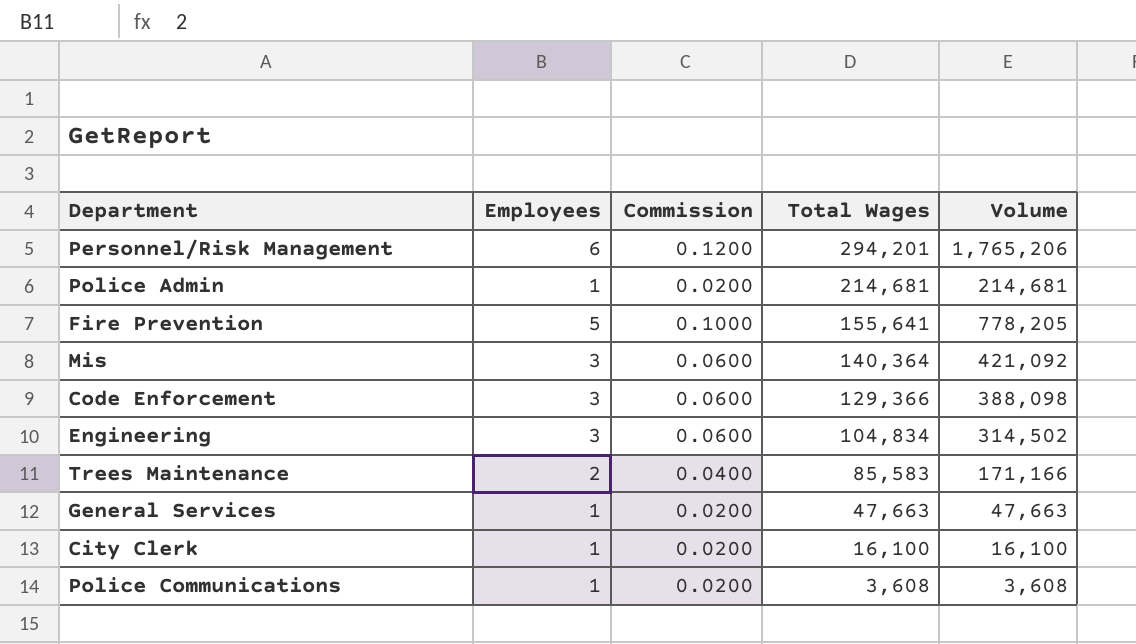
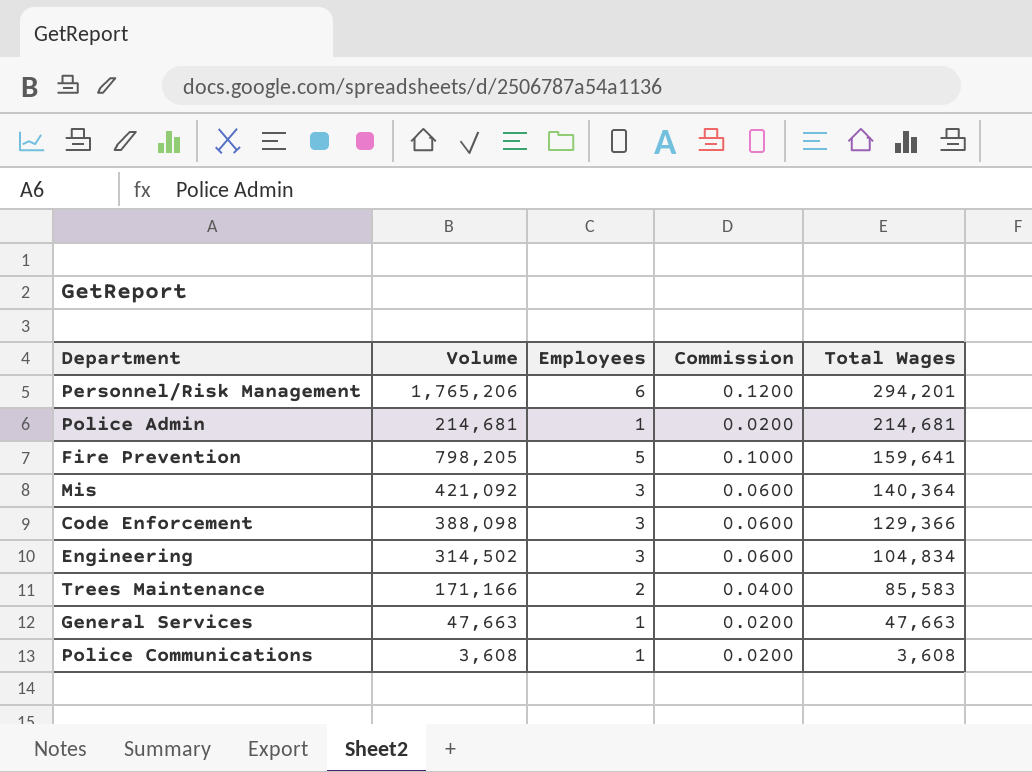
column Volume | position: 5 -> 2
row City Clerk: 1 | 0.0200 | 16,100 | 16,100 -> none
Fire Prevention | Volume: 778,205 -> 798,205
Fire Prevention | Total Wages: 155,641 -> 159,641

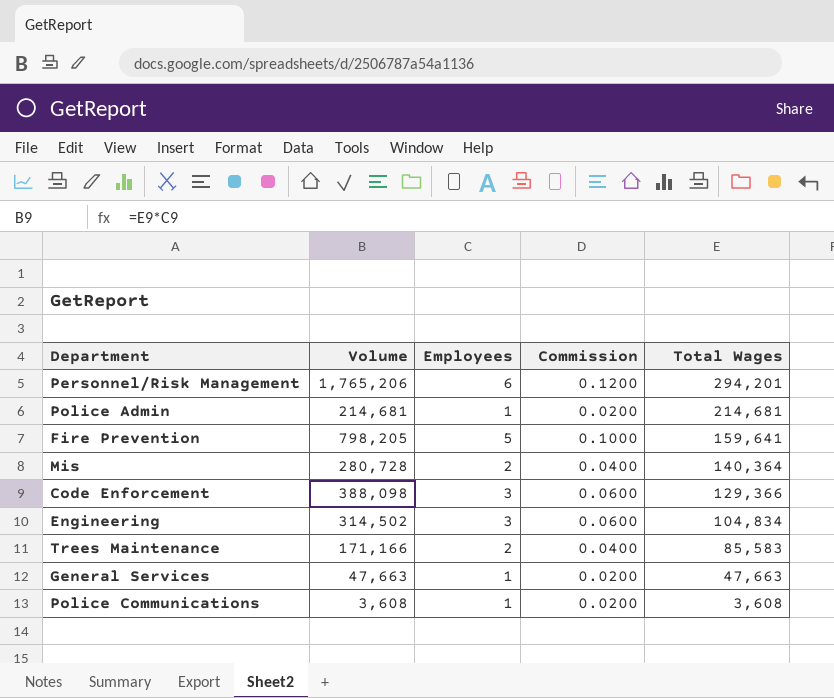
Mis | Volume: 421,092 -> 280,728
Mis | Employees: 3 -> 2
Mis | Commission: 0.0600 -> 0.0400

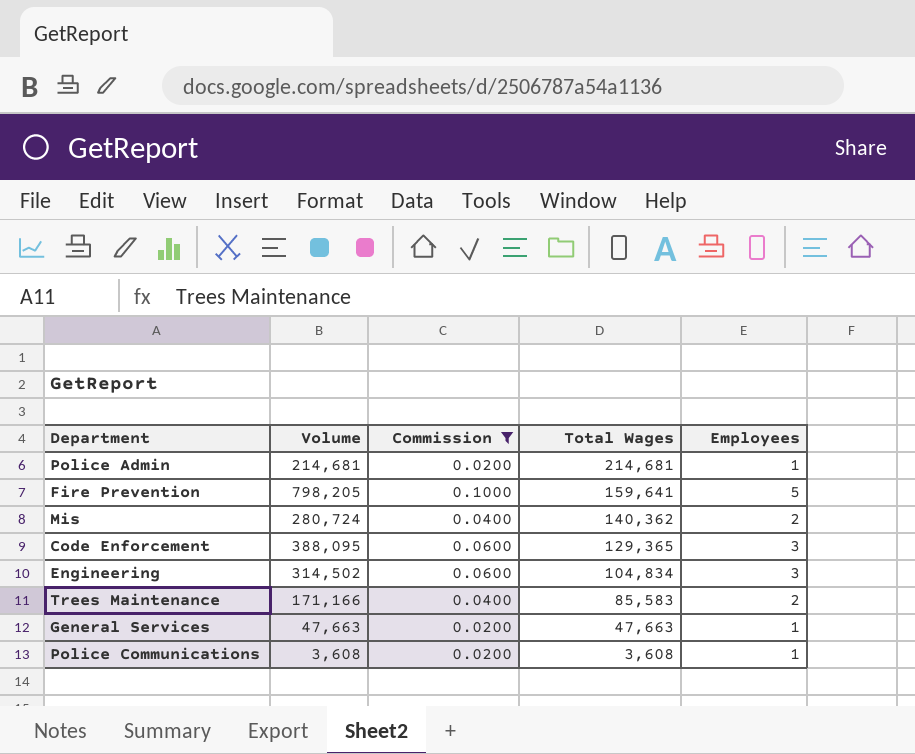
filter: none -> Commission != 0.1200
column Employees | position: 3 -> 5
Mis | Volume: 280,728 -> 280,724
Mis | Total Wages: 140,364 -> 140,362
Code Enforcement | Volume: 388,098 -> 388,095
Code Enforcement | Total Wages: 129,366 -> 129,365

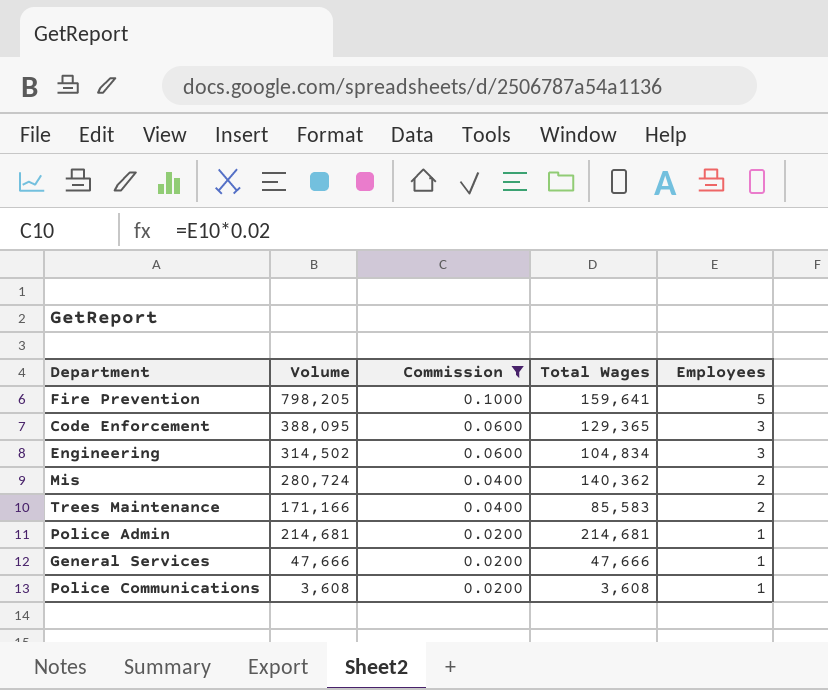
row order: Total Wages descending -> Commission descending
General Services | Volume: 47,663 -> 47,666
General Services | Total Wages: 47,663 -> 47,666

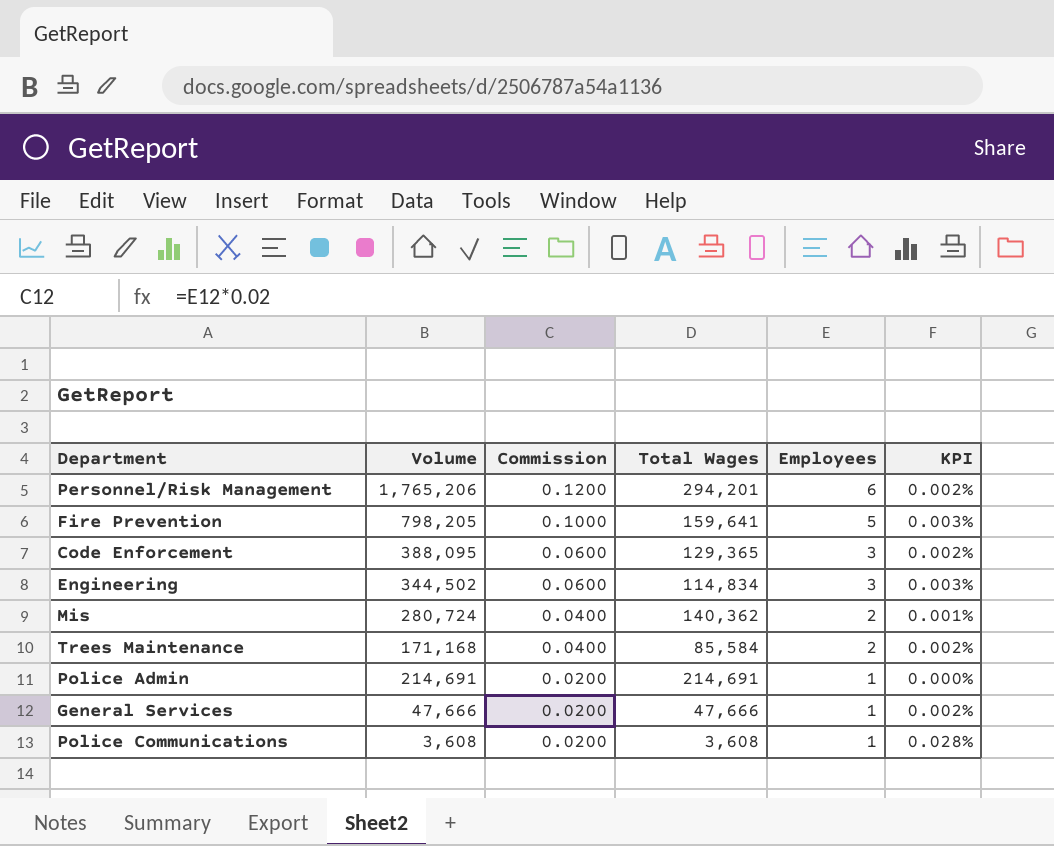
filter: Commission != 0.1200 -> none
column KPI | formula: none -> [Employees] / [Total Wages]
Engineering | Volume: 314,502 -> 344,502
Engineering | Total Wages: 104,834 -> 114,834
Trees Maintenance | Volume: 171,166 -> 171,168
Trees Maintenance | Total Wages: 85,583 -> 85,584
Police Admin | Volume: 214,681 -> 214,691
Police Admin | Total Wages: 214,681 -> 214,691

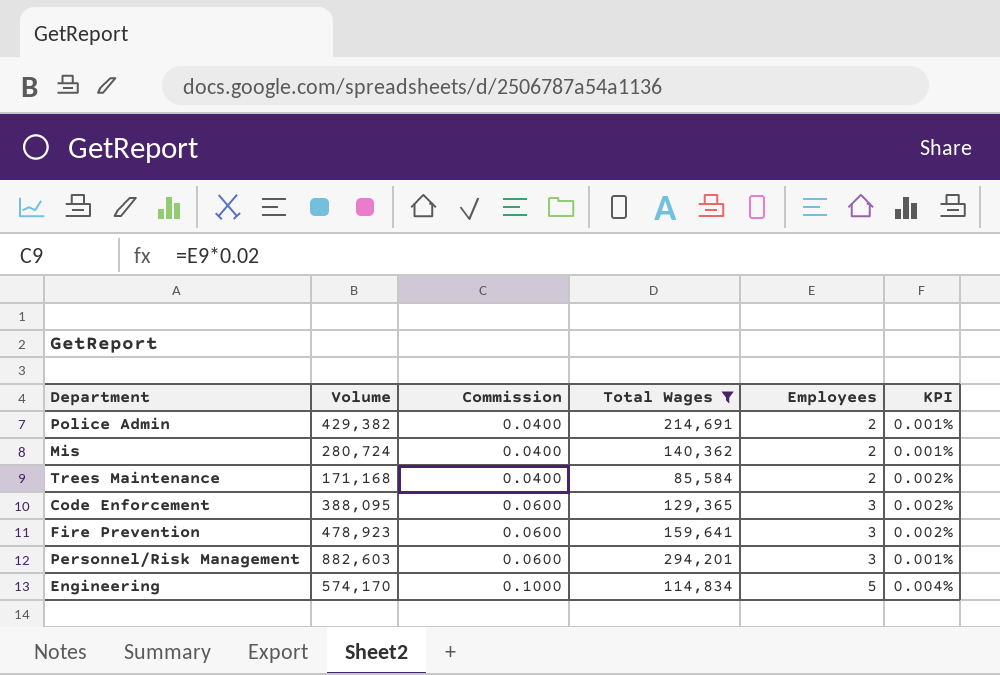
filter: none -> Total Wages >= 85,584
row order: Commission descending -> Commission ascending
Police Admin | Volume: 214,691 -> 429,382
Police Admin | Commission: 0.0200 -> 0.0400
Police Admin | Employees: 1 -> 2
Police Admin | KPI: 0.000% -> 0.001%
Fire Prevention | Volume: 798,205 -> 478,923
Fire Prevention | Commission: 0.1000 -> 0.0600
Fire Prevention | Employees: 5 -> 3
Fire Prevention | KPI: 0.003% -> 0.002%
Personnel/Risk Management | Volume: 1,765,206 -> 882,603
Personnel/Risk Management | Commission: 0.1200 -> 0.0600
Personnel/Risk Management | Employees: 6 -> 3
Personnel/Risk Management | KPI: 0.002% -> 0.001%
Engineering | Volume: 344,502 -> 574,170
Engineering | Commission: 0.0600 -> 0.1000
Engineering | Employees: 3 -> 5
Engineering | KPI: 0.003% -> 0.004%

